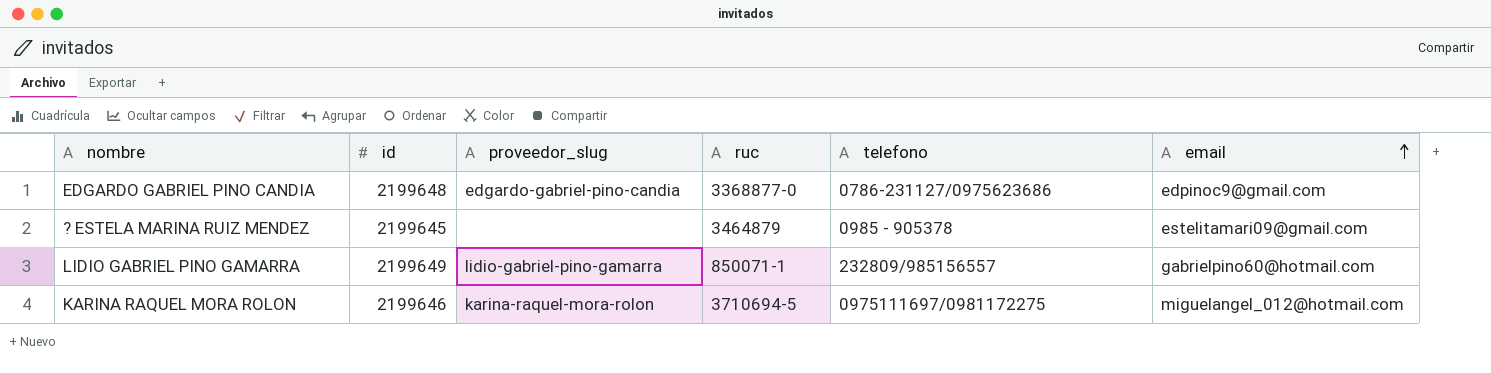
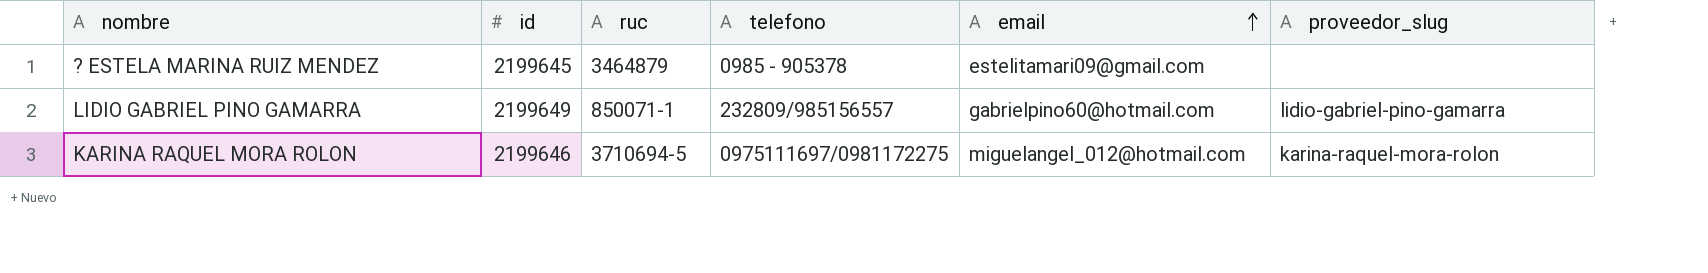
column proveedor_slug | position: 3 -> 6
row EDGARDO GABRIEL PINO CANDIA: 2199648 | edgardo-gabriel-pino-candia | 3368877-0 | 0786-231127/0975623686 | edpinoc9@gmail.com -> none

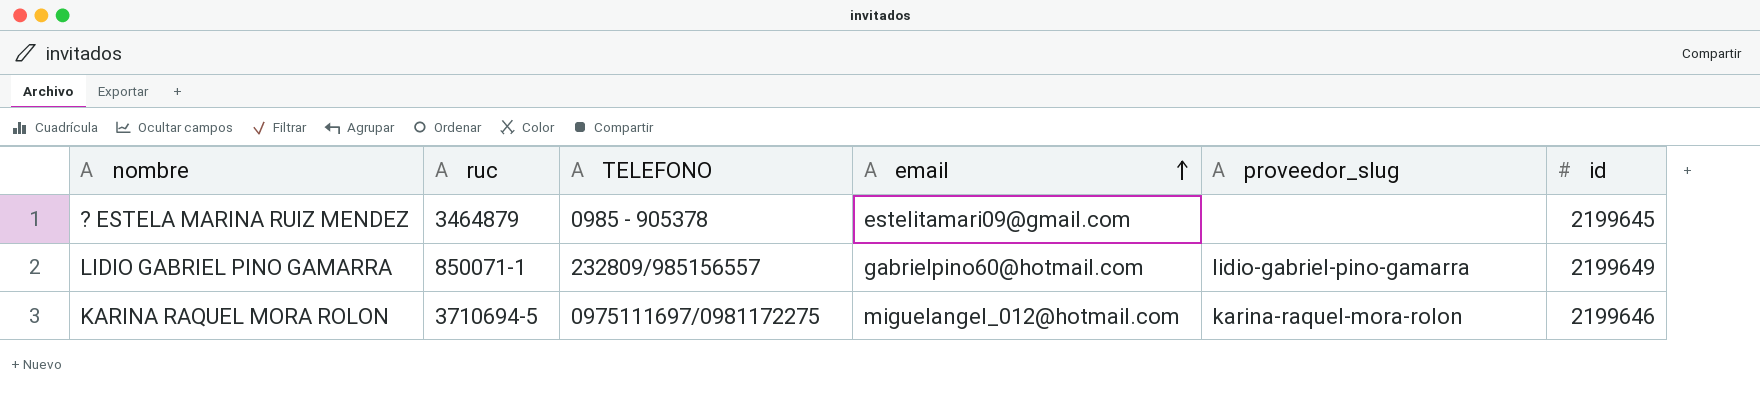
column name: telefono -> TELEFONO
column id | position: 2 -> 6

